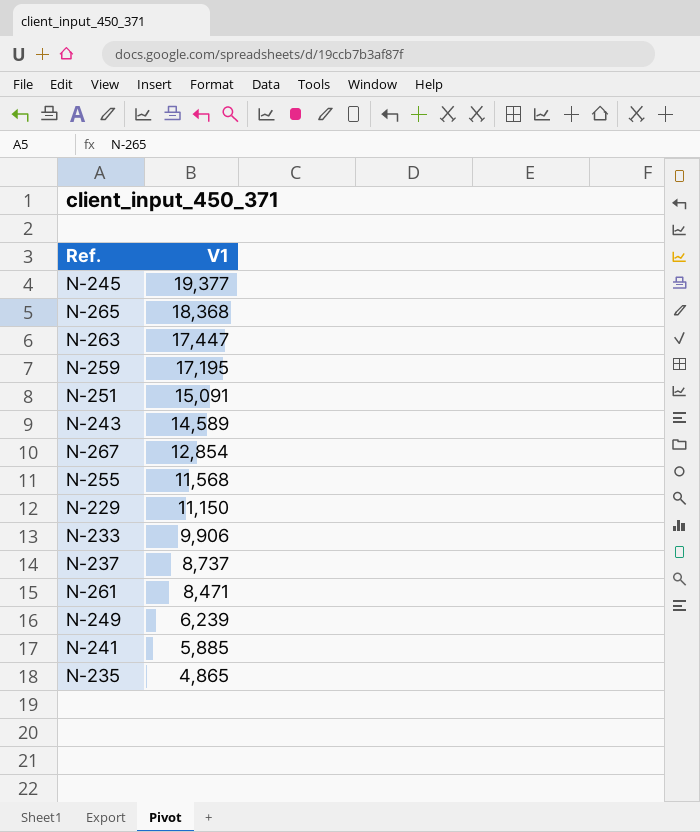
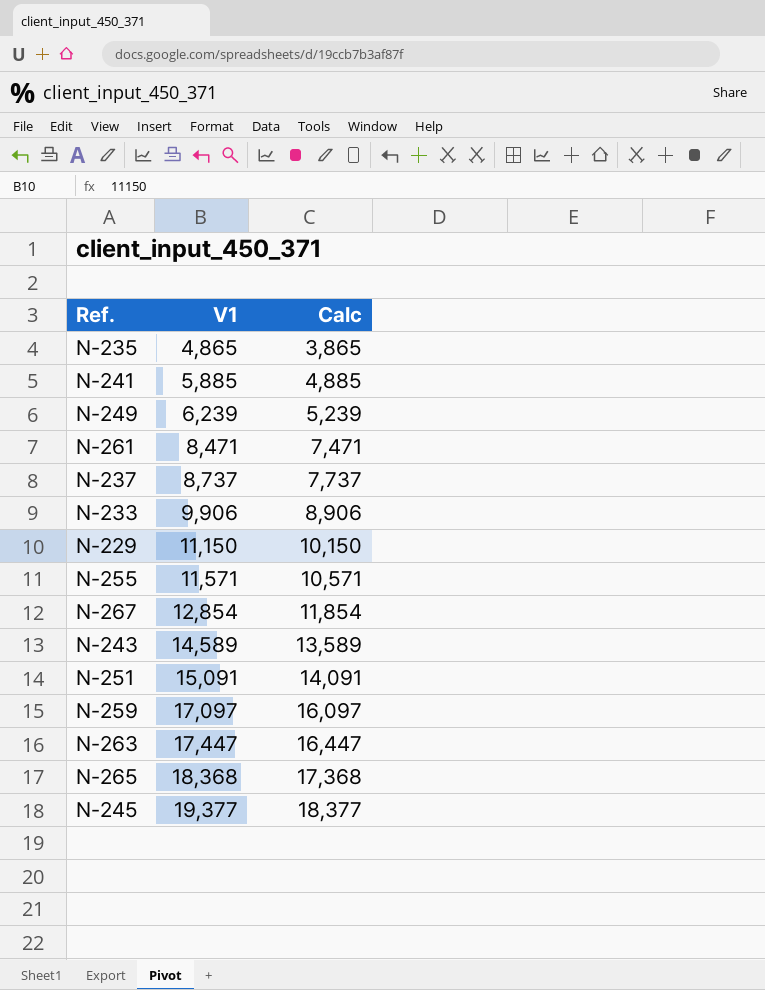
row order: V1 descending -> V1 ascending
column Calc | formula: none -> [V1] - 1000
N-255 | V1: 11,568 -> 11,571
N-259 | V1: 17,195 -> 17,097

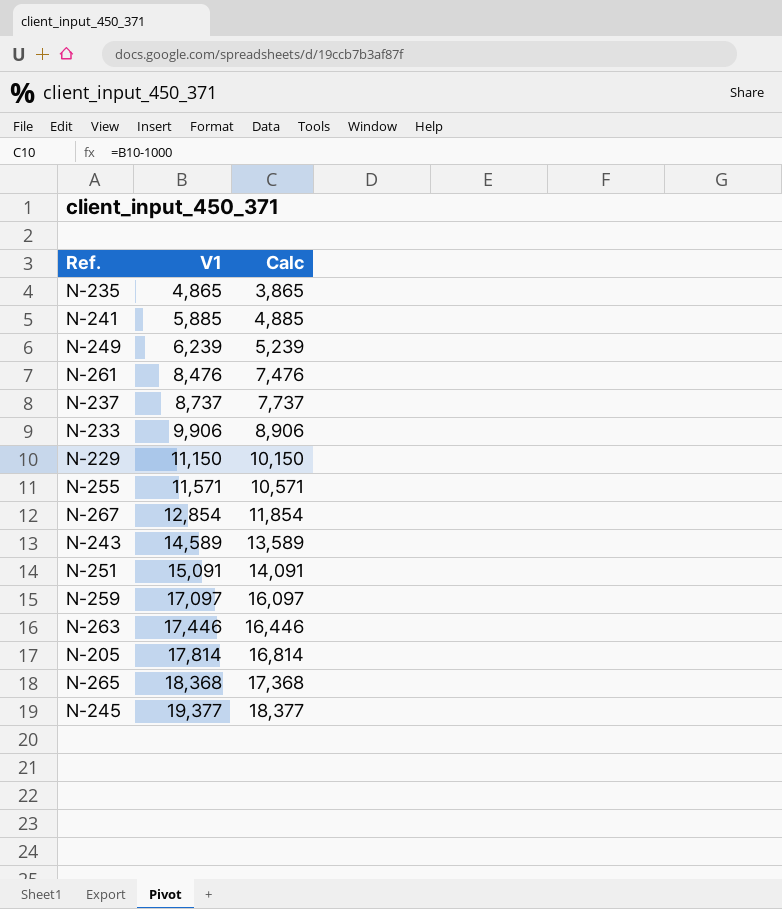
N-261 | V1: 8,471 -> 8,476
N-261 | Calc: 7,471 -> 7,476
N-263 | V1: 17,447 -> 17,446
N-263 | Calc: 16,447 -> 16,446
row N-205: none -> 17,814 | 16,814

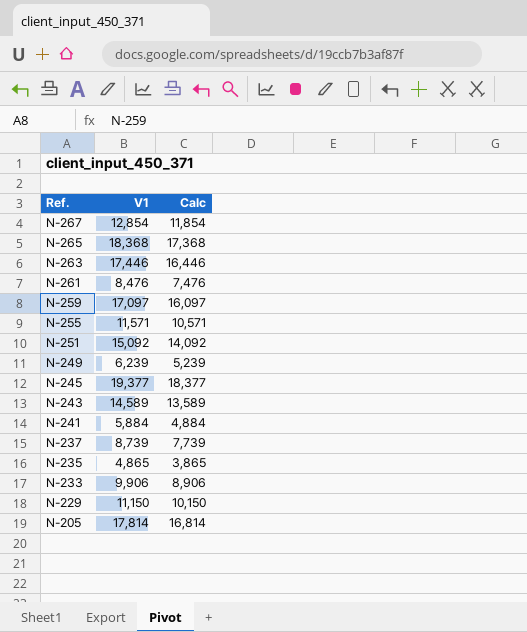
row order: V1 ascending -> Ref. descending
N-251 | V1: 15,091 -> 15,092
N-251 | Calc: 14,091 -> 14,092
N-241 | V1: 5,885 -> 5,884
N-241 | Calc: 4,885 -> 4,884
N-237 | V1: 8,737 -> 8,739
N-237 | Calc: 7,737 -> 7,739

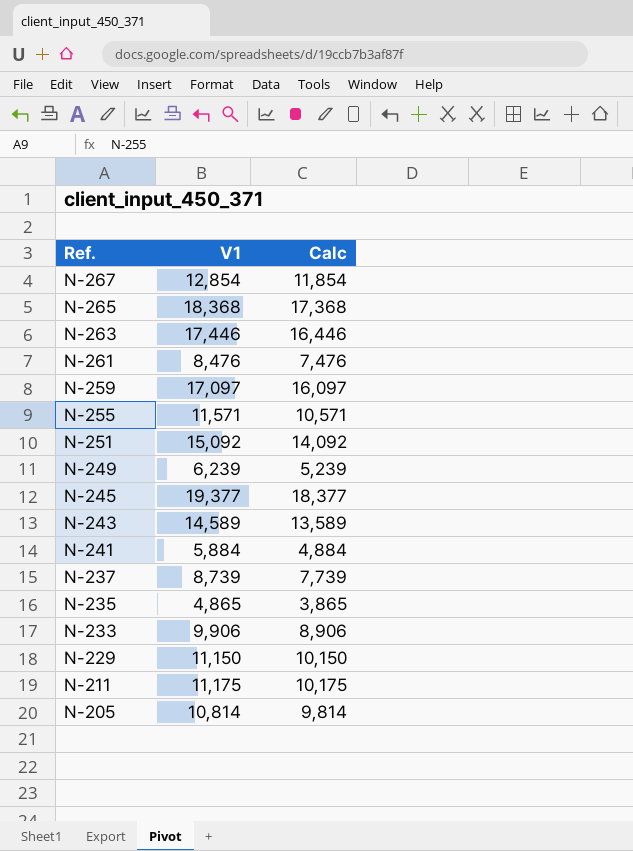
row N-211: none -> 11,175 | 10,175
N-205 | V1: 17,814 -> 10,814
N-205 | Calc: 16,814 -> 9,814

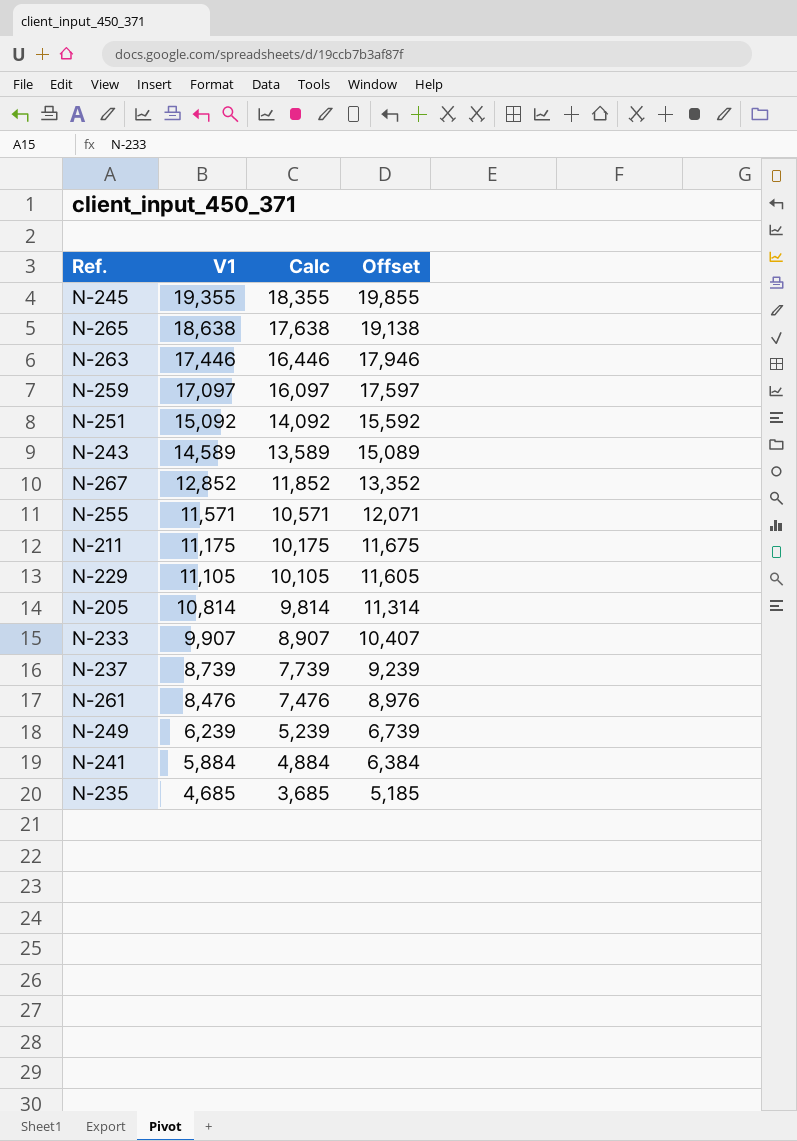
row order: Ref. descending -> V1 descending
column Offset | formula: none -> [V1] + 500
N-245 | V1: 19,377 -> 19,355
N-245 | Calc: 18,377 -> 18,355
N-265 | V1: 18,368 -> 18,638
N-265 | Calc: 17,368 -> 17,638
N-267 | V1: 12,854 -> 12,852
N-267 | Calc: 11,854 -> 11,852
N-229 | V1: 11,150 -> 11,105
N-229 | Calc: 10,150 -> 10,105
N-233 | V1: 9,906 -> 9,907
N-233 | Calc: 8,906 -> 8,907
N-235 | V1: 4,865 -> 4,685
N-235 | Calc: 3,865 -> 3,685

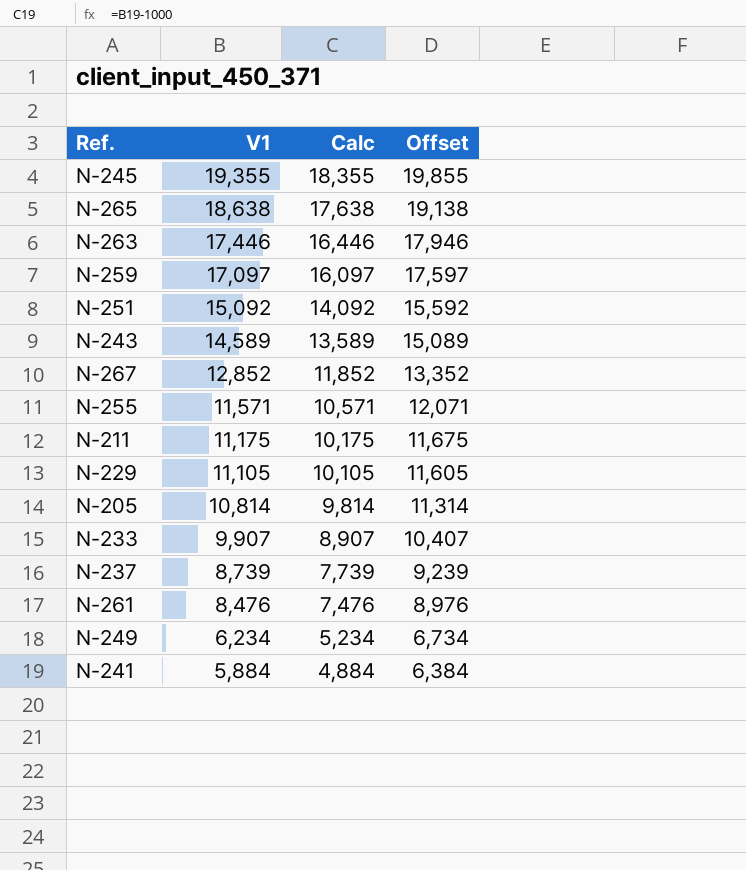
row N-235: 4,685 | 3,685 | 5,185 -> none
N-249 | V1: 6,239 -> 6,234
N-249 | Calc: 5,239 -> 5,234
N-249 | Offset: 6,739 -> 6,734

